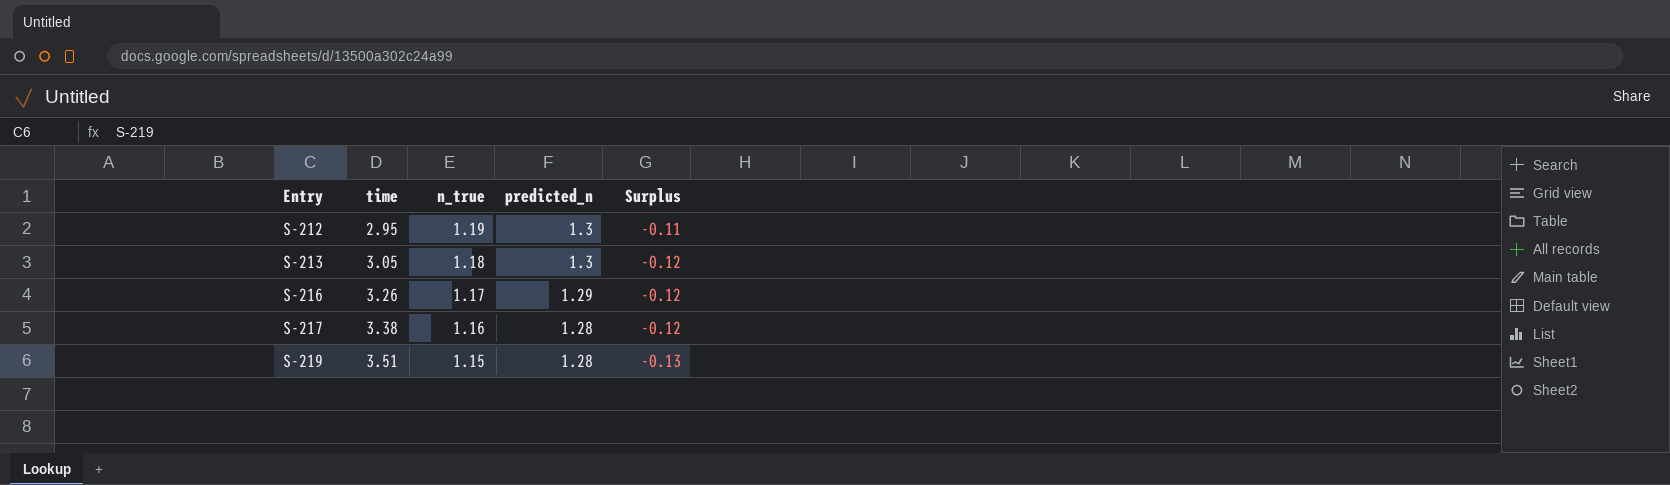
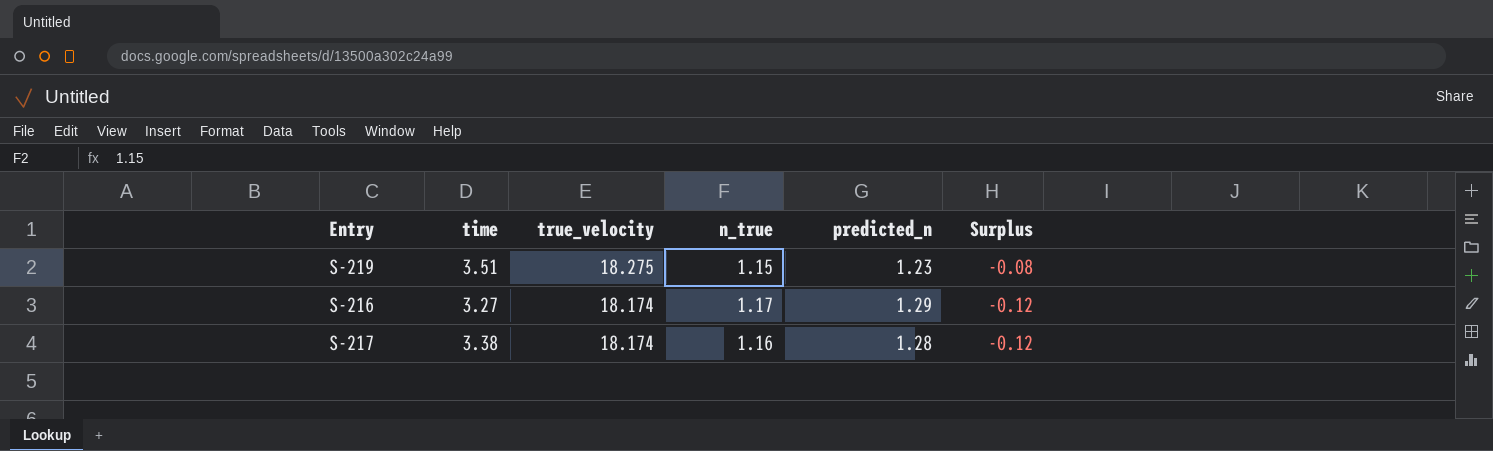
row order: Entry ascending -> true_velocity descending
column true_velocity | position: none -> 3
row S-212: 2.95 | 1.19 | 1.3 | -0.11 -> none
row S-213: 3.05 | 1.18 | 1.3 | -0.12 -> none
S-219 | predicted_n: 1.28 -> 1.23
S-219 | Surplus: -0.13 -> -0.08
S-216 | time: 3.26 -> 3.27

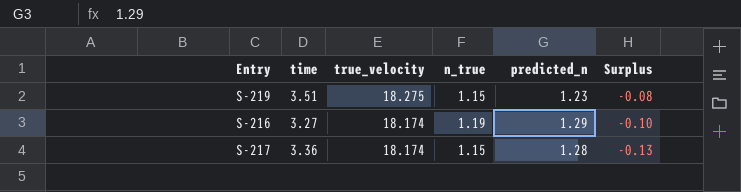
S-216 | n_true: 1.17 -> 1.19
S-216 | Surplus: -0.12 -> -0.10
S-217 | time: 3.38 -> 3.36
S-217 | n_true: 1.16 -> 1.15
S-217 | Surplus: -0.12 -> -0.13

